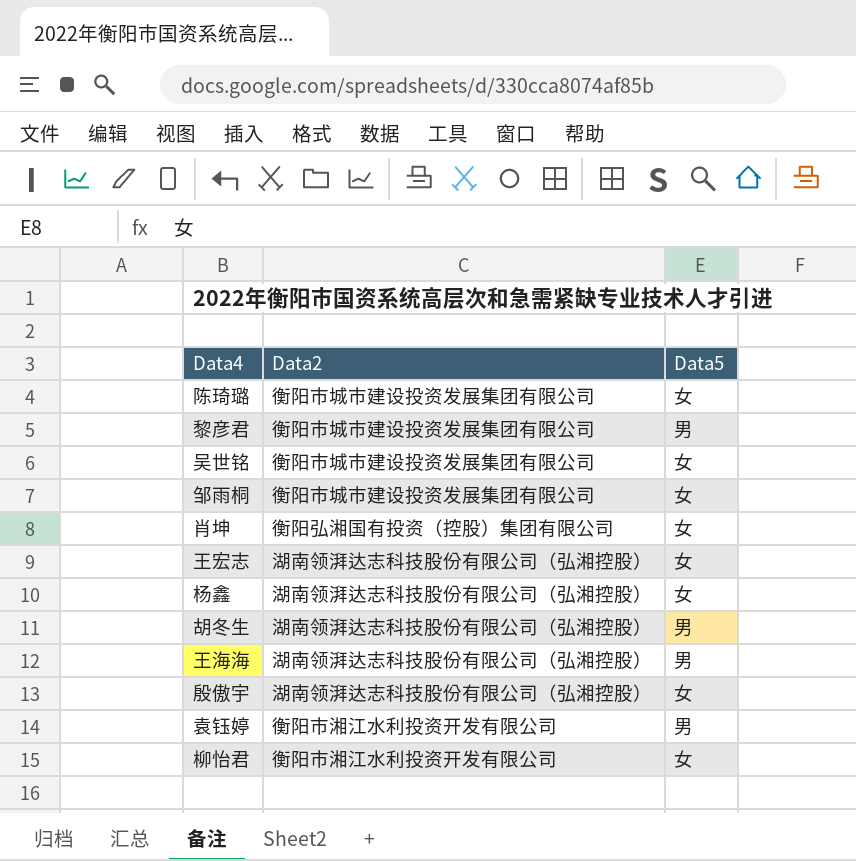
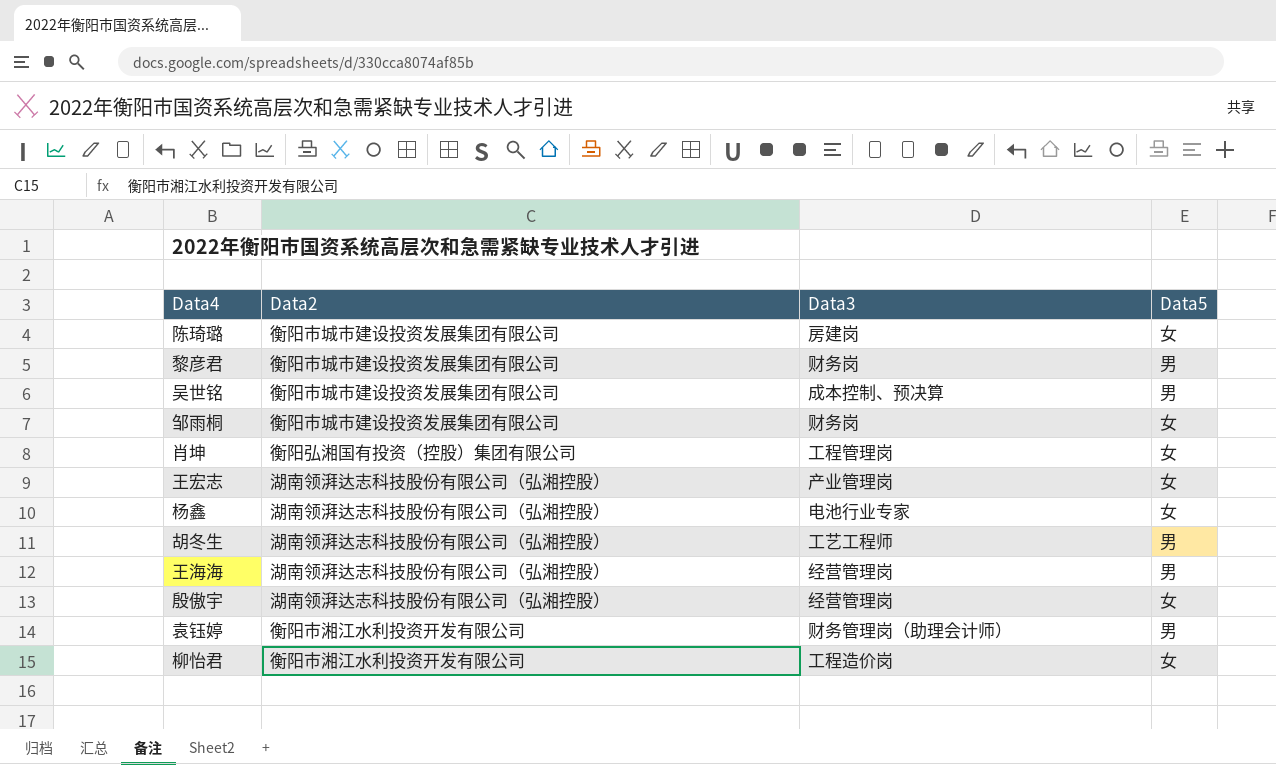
column Data3 | position: none -> 3
吴世铭 | Data5: 女 -> 男

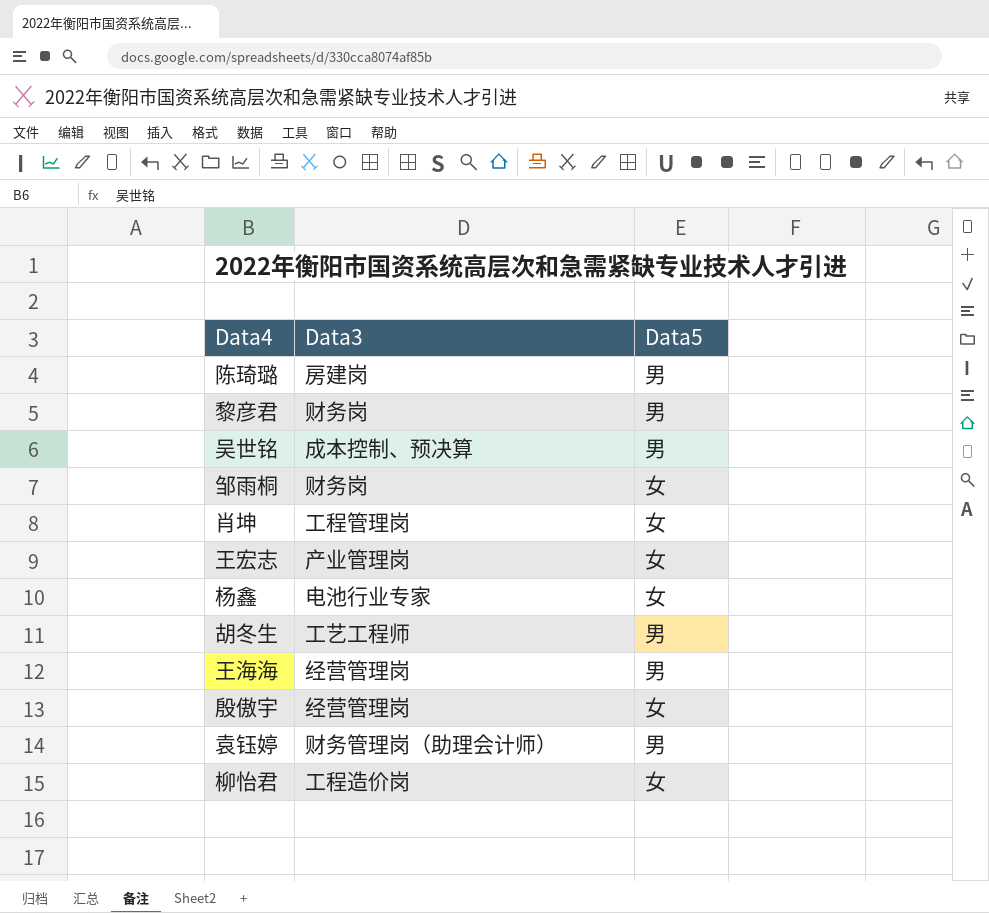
column Data2 | position: 2 -> none
陈琦璐 | Data5: 女 -> 男

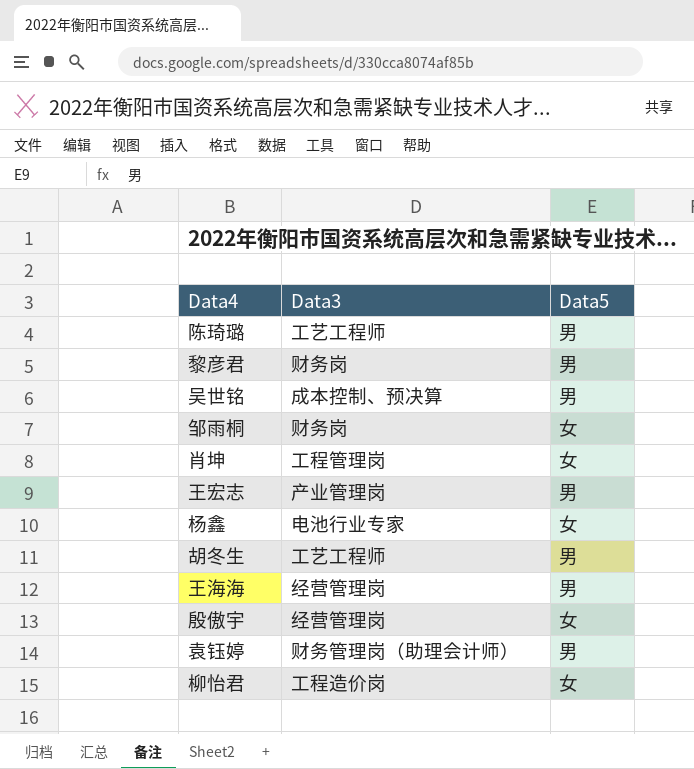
陈琦璐 | Data3: 房建岗 -> 工艺工程师
王宏志 | Data5: 女 -> 男

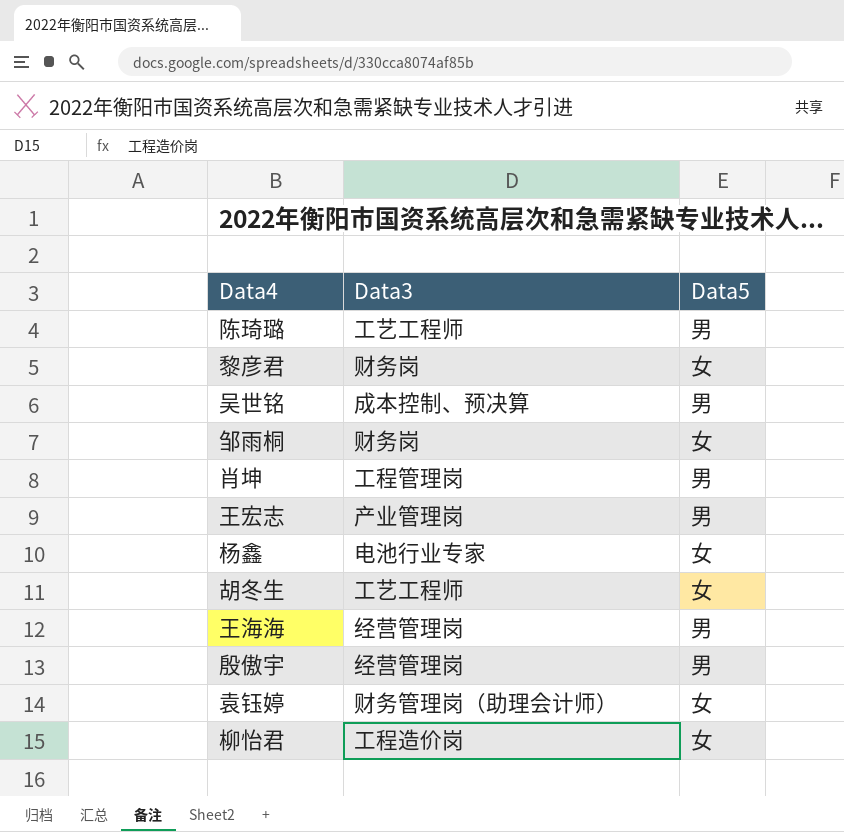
黎彦君 | Data5: 男 -> 女
肖坤 | Data5: 女 -> 男
胡冬生 | Data5: 男 -> 女
殷傲宇 | Data5: 女 -> 男
袁钰婷 | Data5: 男 -> 女

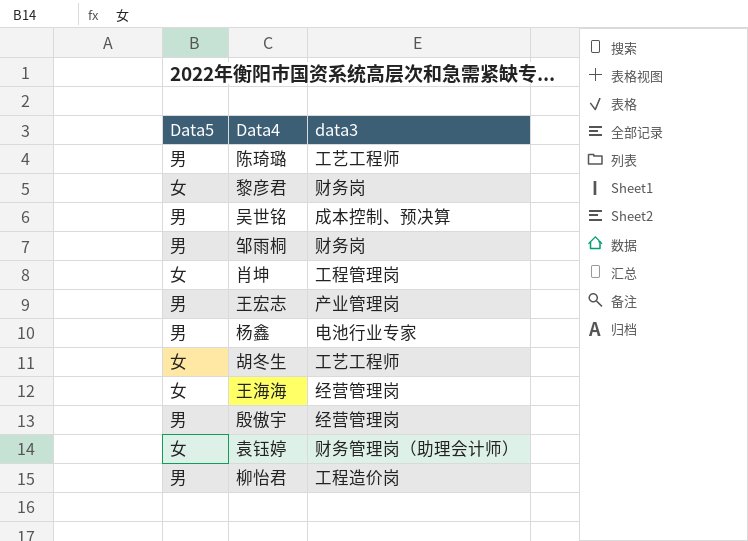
column Data5 | position: 3 -> 1
column name: Data3 -> data3
邹雨桐 | Data5: 女 -> 男
肖坤 | Data5: 男 -> 女
杨鑫 | Data5: 女 -> 男
王海海 | Data5: 男 -> 女
柳怡君 | Data5: 女 -> 男

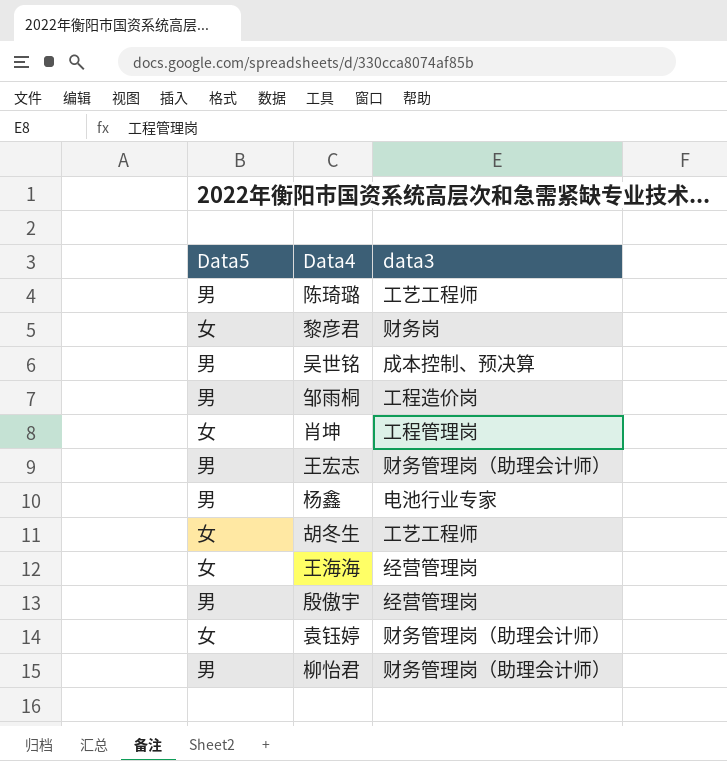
邹雨桐 | data3: 财务岗 -> 工程造价岗
王宏志 | data3: 产业管理岗 -> 财务管理岗（助理会计师）
柳怡君 | data3: 工程造价岗 -> 财务管理岗（助理会计师）

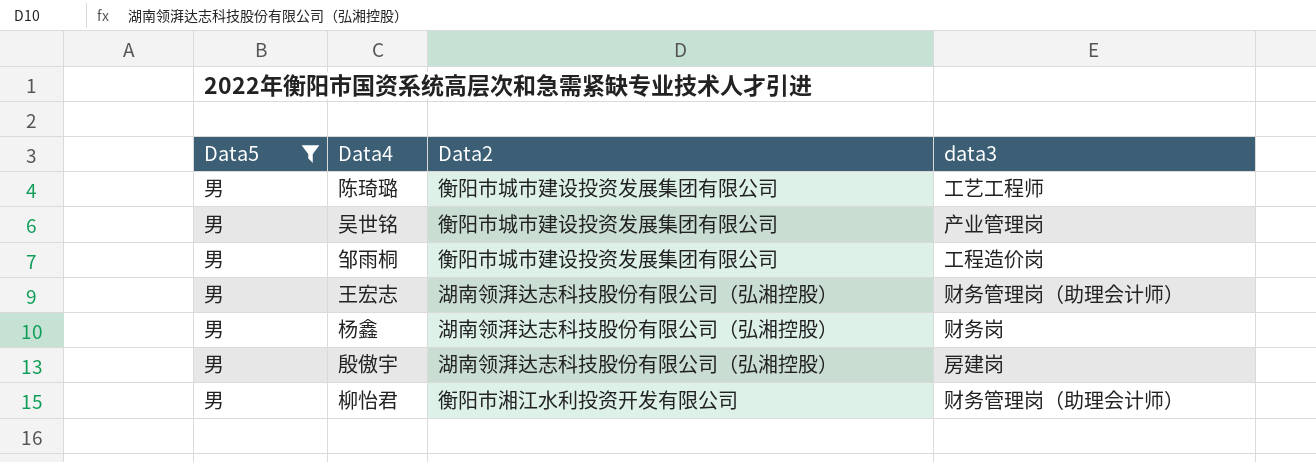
filter: none -> Data5 = 男
column Data2 | position: none -> 3
吴世铭 | data3: 成本控制、预决算 -> 产业管理岗
杨鑫 | data3: 电池行业专家 -> 财务岗
殷傲宇 | data3: 经营管理岗 -> 房建岗

